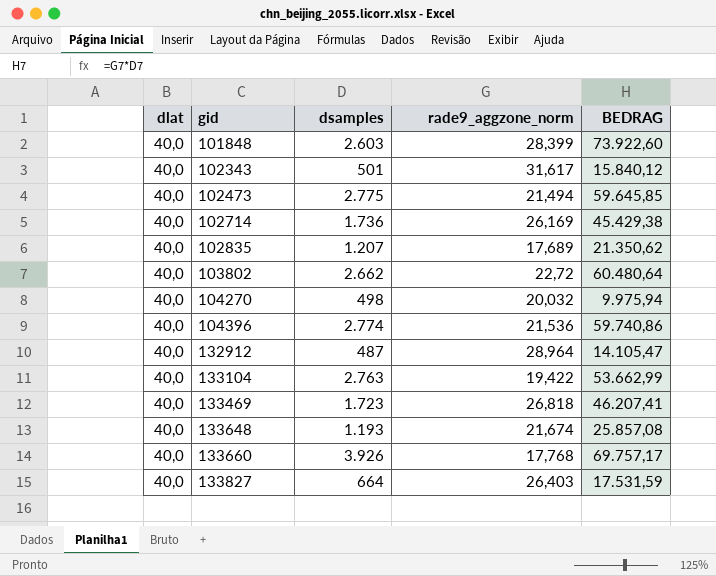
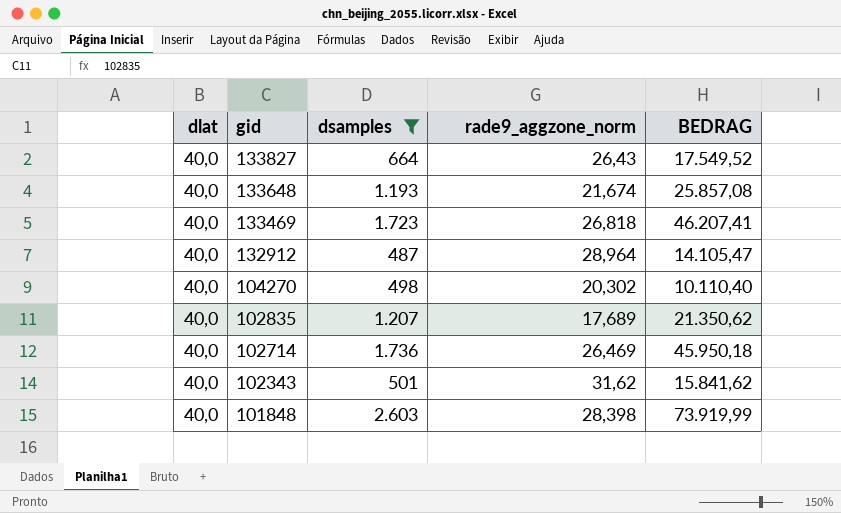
filter: none -> dsamples <= 2.603
row order: gid ascending -> gid descending
133827 | rade9_aggzone_norm: 26,403 -> 26,43
133827 | BEDRAG: 17.531,59 -> 17.549,52
104270 | rade9_aggzone_norm: 20,032 -> 20,302
104270 | BEDRAG: 9.975,94 -> 10.110,40
102714 | rade9_aggzone_norm: 26,169 -> 26,469
102714 | BEDRAG: 45.429,38 -> 45.950,18
102343 | rade9_aggzone_norm: 31,617 -> 31,62
102343 | BEDRAG: 15.840,12 -> 15.841,62
101848 | rade9_aggzone_norm: 28,399 -> 28,398
101848 | BEDRAG: 73.922,60 -> 73.919,99

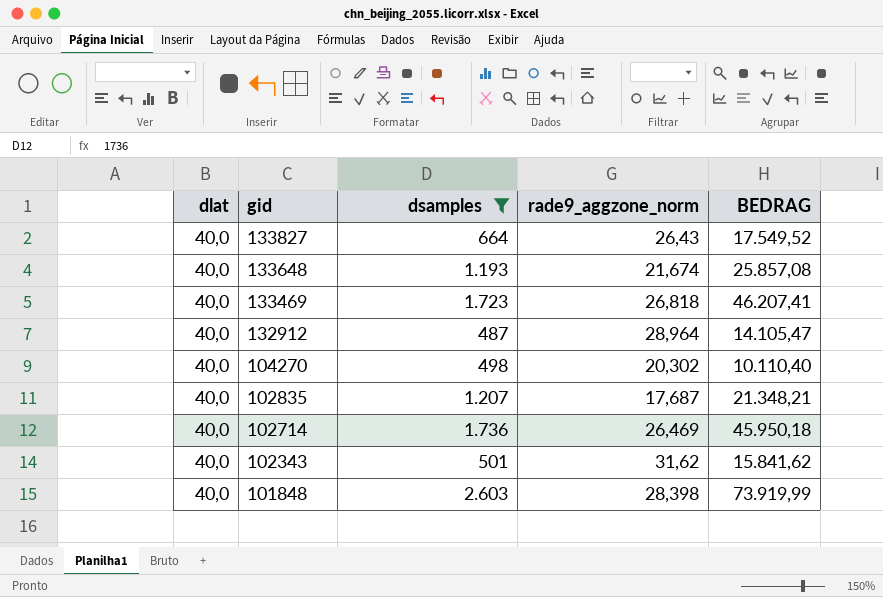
102835 | rade9_aggzone_norm: 17,689 -> 17,687
102835 | BEDRAG: 21.350,62 -> 21.348,21

